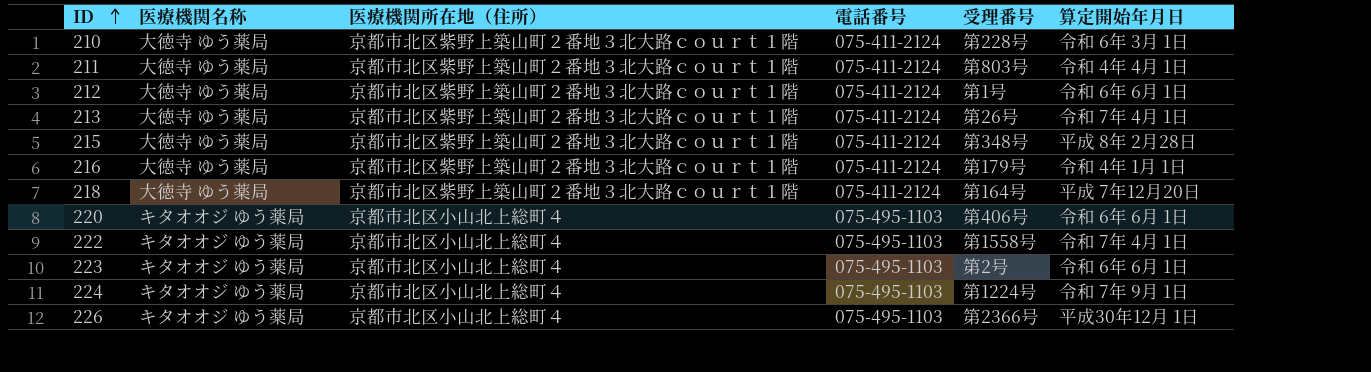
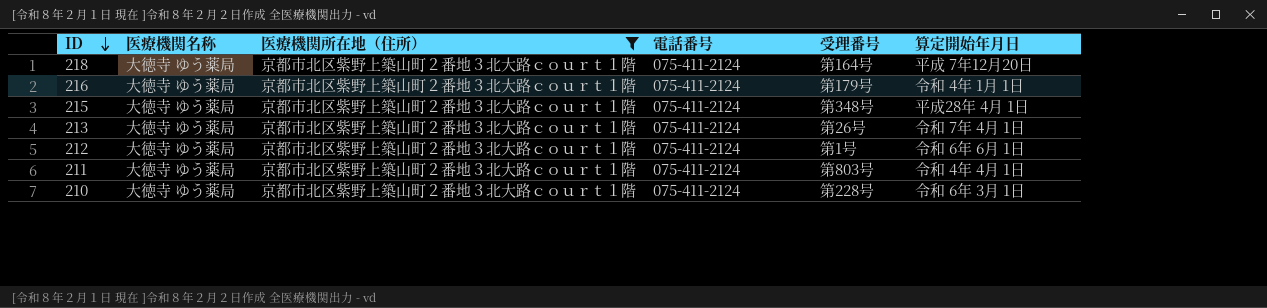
filter: none -> 医療機関所在地（住所） = 京都市北区紫野上築山町２番地３北大路ｃｏｕｒｔ１階
row order: ID ascending -> ID descending
215 | 算定開始年月日: 平成 8年 2月28日 -> 平成28年 4月 1日

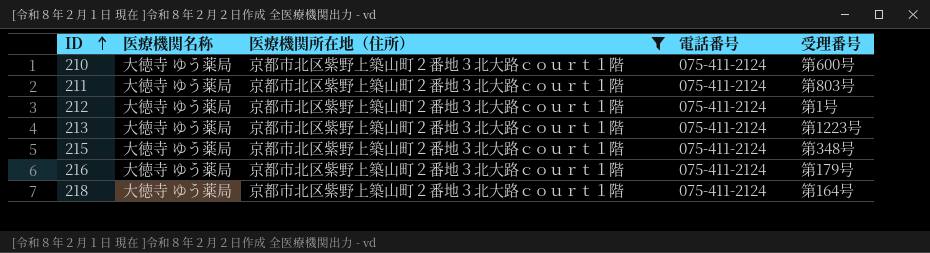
row order: ID descending -> ID ascending
column 算定開始年月日 | position: 6 -> none
210 | 受理番号: 第228号 -> 第600号
213 | 受理番号: 第26号 -> 第1223号

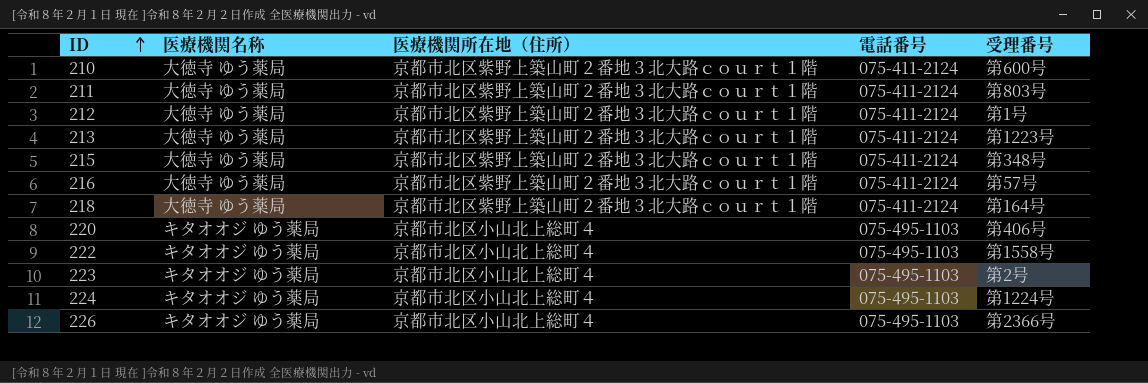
filter: 医療機関所在地（住所） = 京都市北区紫野上築山町２番地３北大路ｃｏｕｒｔ１階 -> none
216 | 受理番号: 第179号 -> 第57号

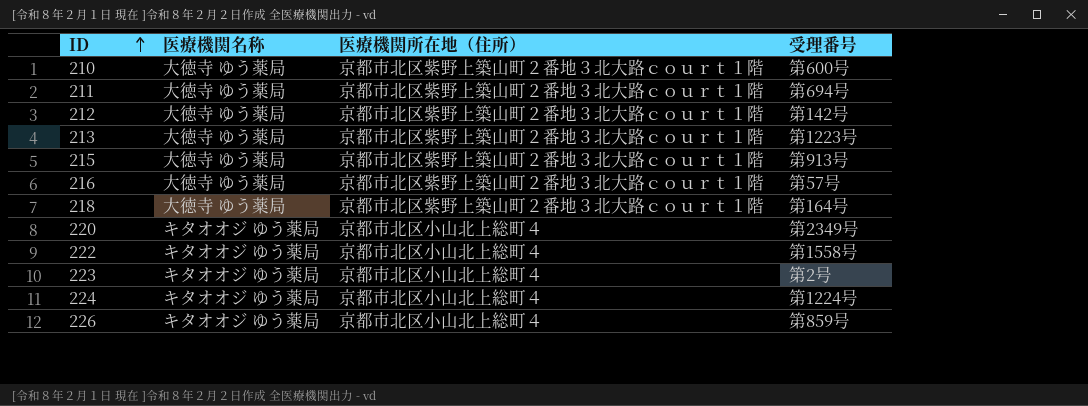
column 電話番号 | position: 4 -> none
211 | 受理番号: 第803号 -> 第694号
212 | 受理番号: 第1号 -> 第142号
215 | 受理番号: 第348号 -> 第913号
220 | 受理番号: 第406号 -> 第2349号
226 | 受理番号: 第2366号 -> 第859号

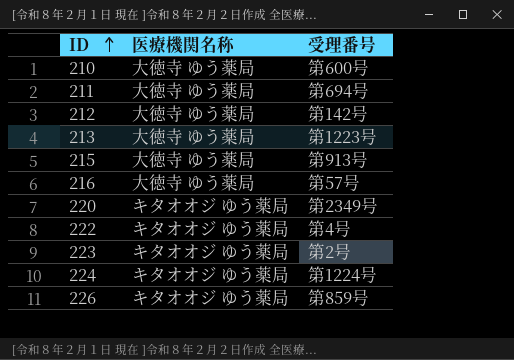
column 医療機関所在地（住所） | position: 3 -> none
row 218: 大徳寺 ゆう薬局 | 京都市北区紫野上築山町２番地３北大路ｃｏｕｒｔ１階 | 第164号 -> none
222 | 受理番号: 第1558号 -> 第4号

